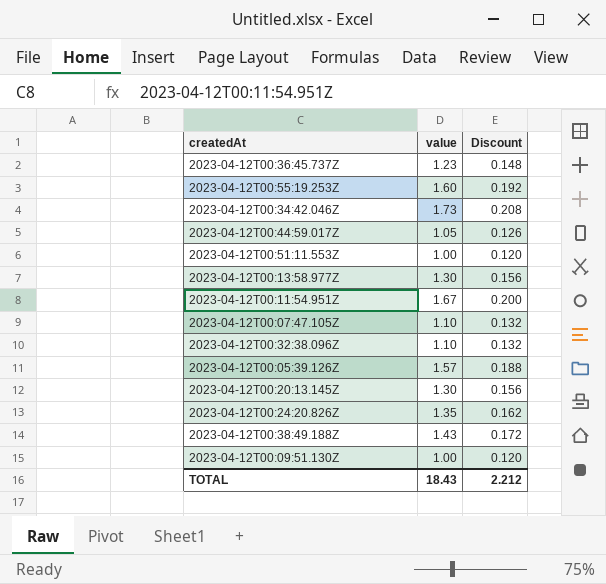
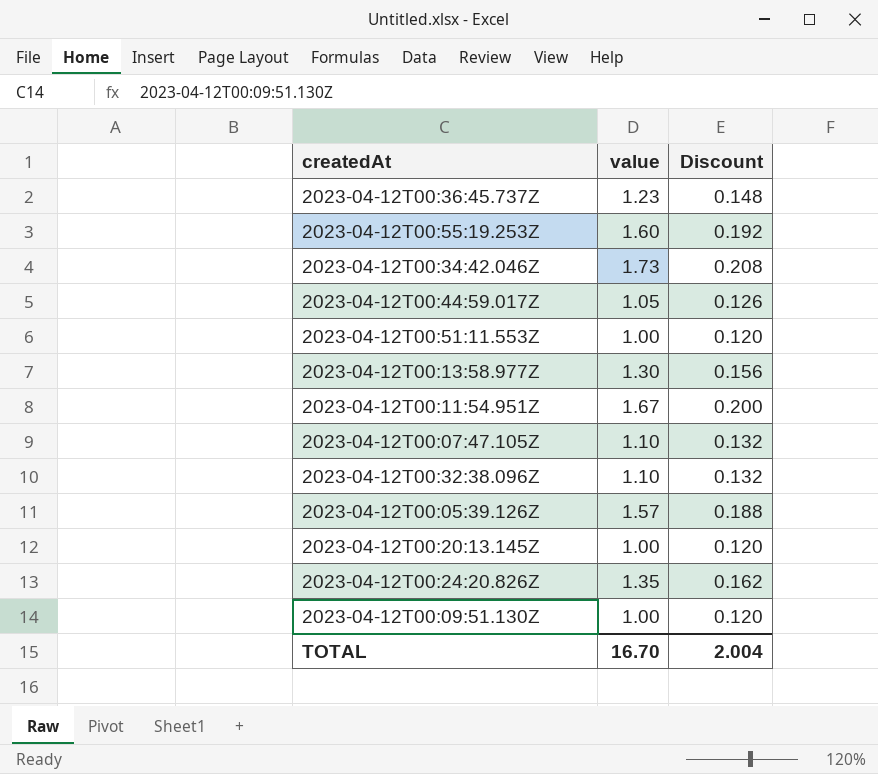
row 2023-04-12T00:38:49.188Z: 1.43 | 0.172 -> none
2023-04-12T00:20:13.145Z | value: 1.30 -> 1.00
2023-04-12T00:20:13.145Z | Discount: 0.156 -> 0.120
TOTAL | value: 18.43 -> 16.70
TOTAL | Discount: 2.212 -> 2.004

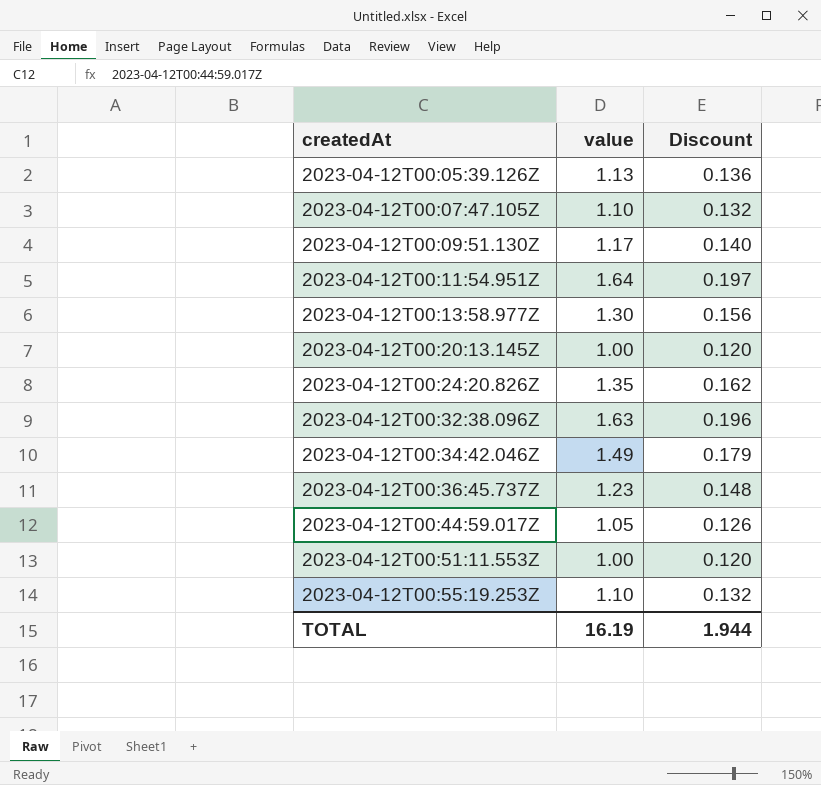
row order: none -> createdAt ascending
2023-04-12T00:05:39.126Z | value: 1.57 -> 1.13
2023-04-12T00:05:39.126Z | Discount: 0.188 -> 0.136
2023-04-12T00:09:51.130Z | value: 1.00 -> 1.17
2023-04-12T00:09:51.130Z | Discount: 0.120 -> 0.140
2023-04-12T00:11:54.951Z | value: 1.67 -> 1.64
2023-04-12T00:11:54.951Z | Discount: 0.200 -> 0.197
2023-04-12T00:32:38.096Z | value: 1.10 -> 1.63
2023-04-12T00:32:38.096Z | Discount: 0.132 -> 0.196
2023-04-12T00:34:42.046Z | value: 1.73 -> 1.49
2023-04-12T00:34:42.046Z | Discount: 0.208 -> 0.179
2023-04-12T00:55:19.253Z | value: 1.60 -> 1.10
2023-04-12T00:55:19.253Z | Discount: 0.192 -> 0.132
TOTAL | value: 16.70 -> 16.19
TOTAL | Discount: 2.004 -> 1.944

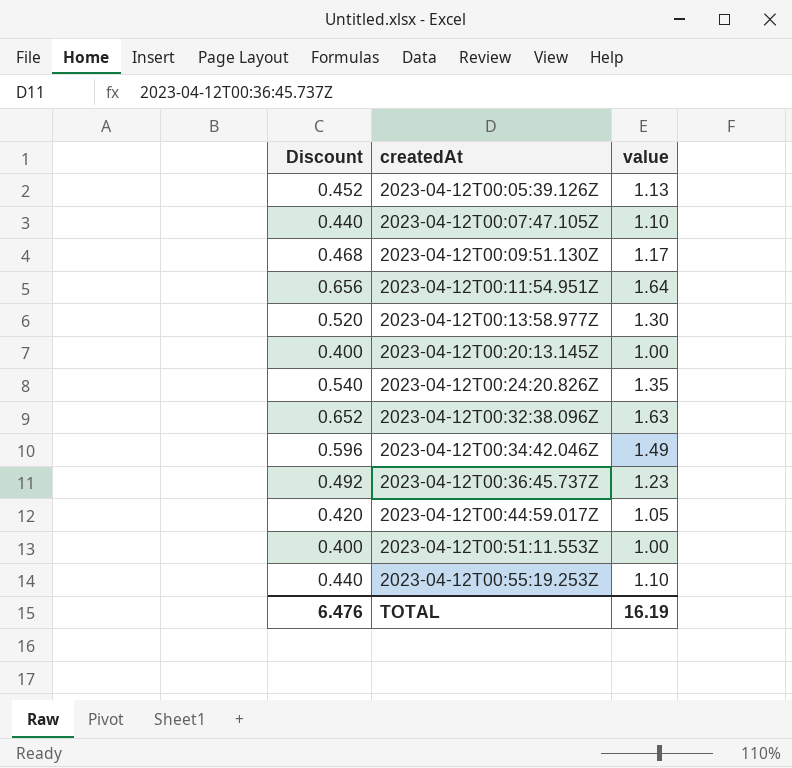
column Discount | formula: [value] * 0.12 -> [value] * 0.4
column Discount | position: 3 -> 1
TOTAL | Discount: 1.944 -> 6.476

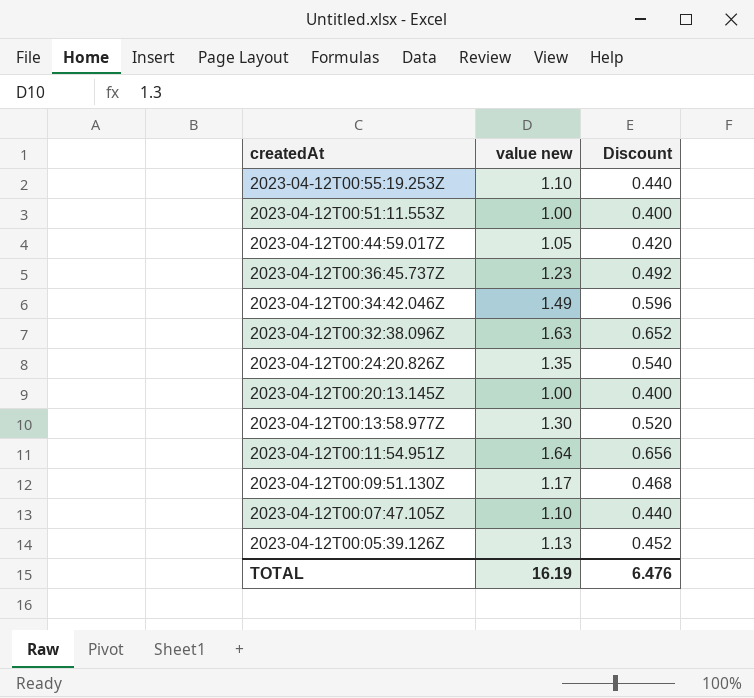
row order: createdAt ascending -> createdAt descending
column name: value -> value new
column Discount | position: 1 -> 3

